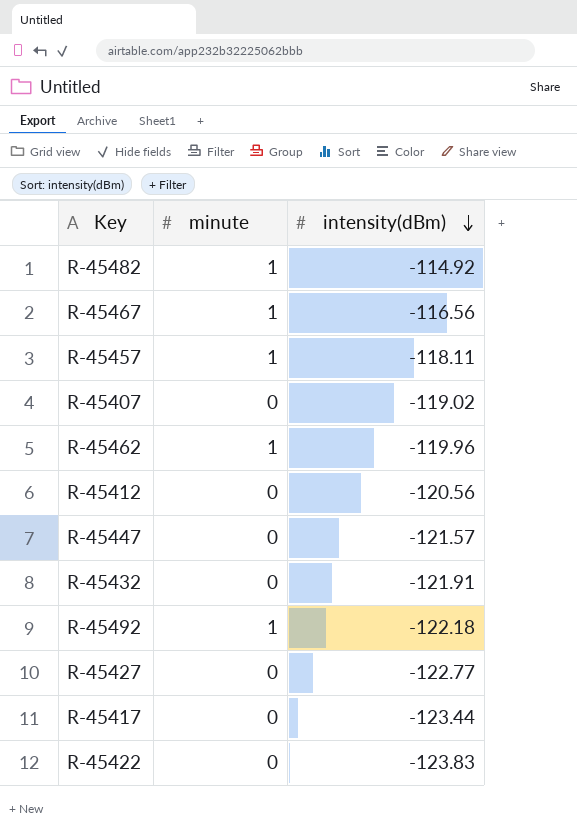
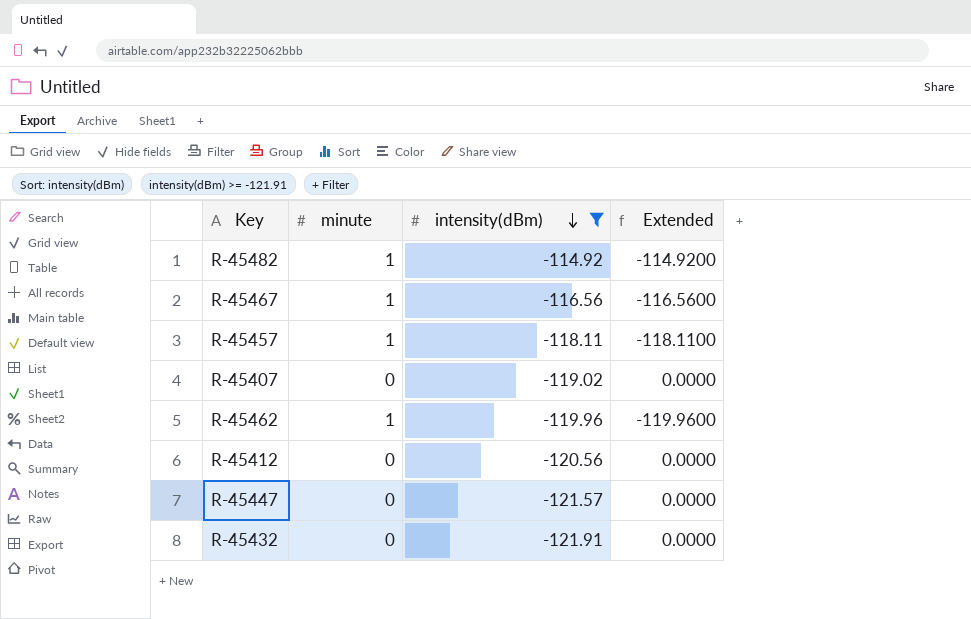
filter: none -> intensity(dBm) >= -121.91
column Extended | formula: none -> [minute] * [intensity(dBm)]

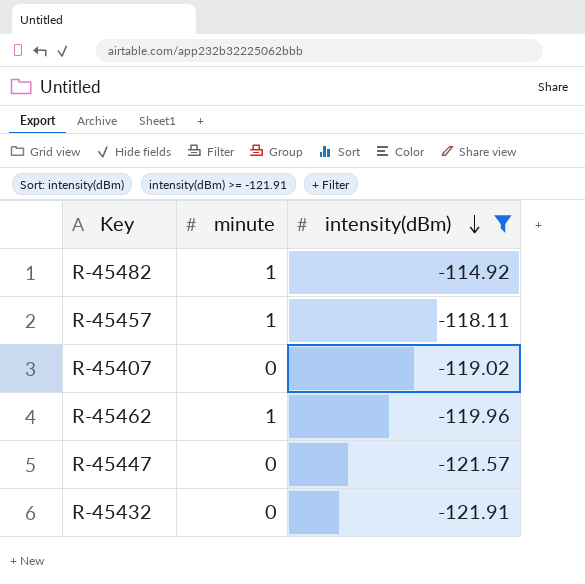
column Extended | formula: [minute] * [intensity(dBm)] -> none
row R-45467: 1 | -116.56 | -116.5600 -> none
row R-45412: 0 | -120.56 | 0.0000 -> none

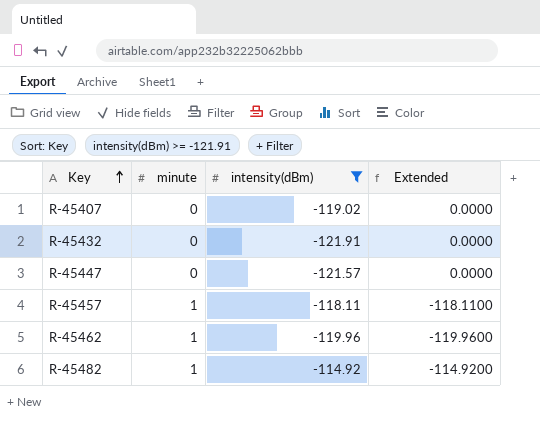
row order: intensity(dBm) descending -> Key ascending
column Extended | formula: none -> [minute] * [intensity(dBm)]

